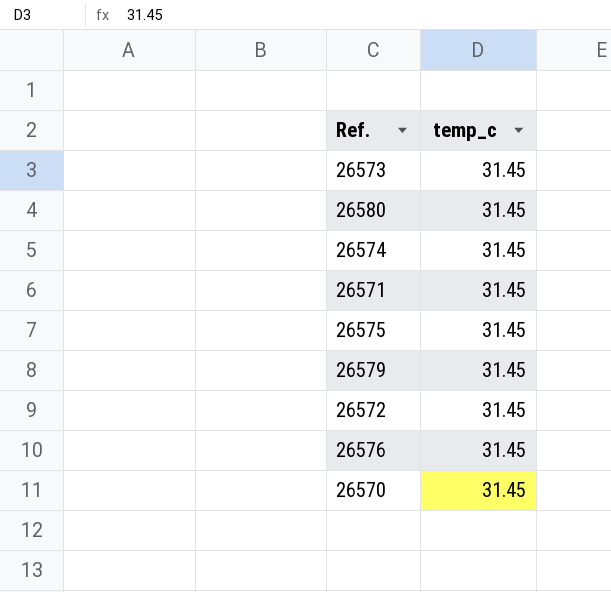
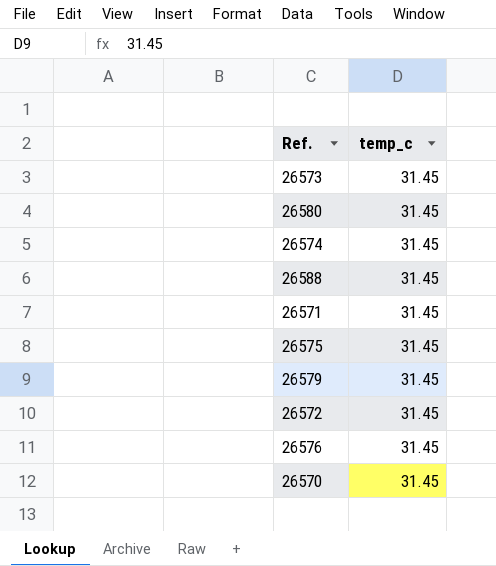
row 26588: none -> 31.45

